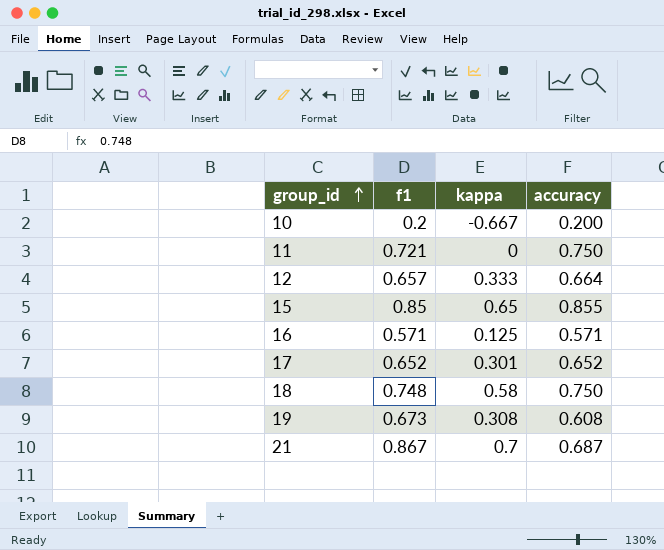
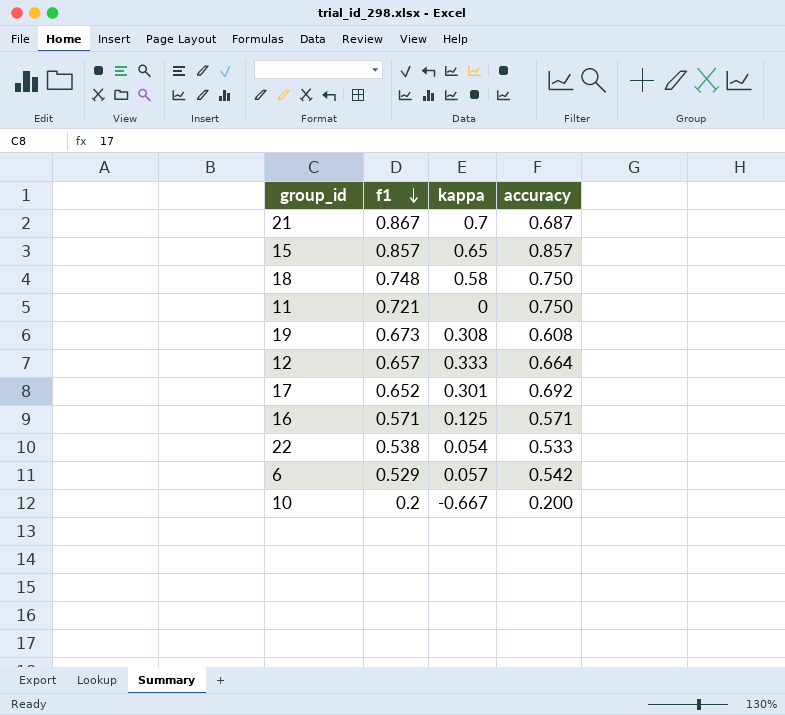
row order: group_id ascending -> f1 descending
15 | f1: 0.85 -> 0.857
15 | accuracy: 0.855 -> 0.857
17 | accuracy: 0.652 -> 0.692
row 22: none -> 0.538 | 0.054 | 0.533
row 6: none -> 0.529 | 0.057 | 0.542

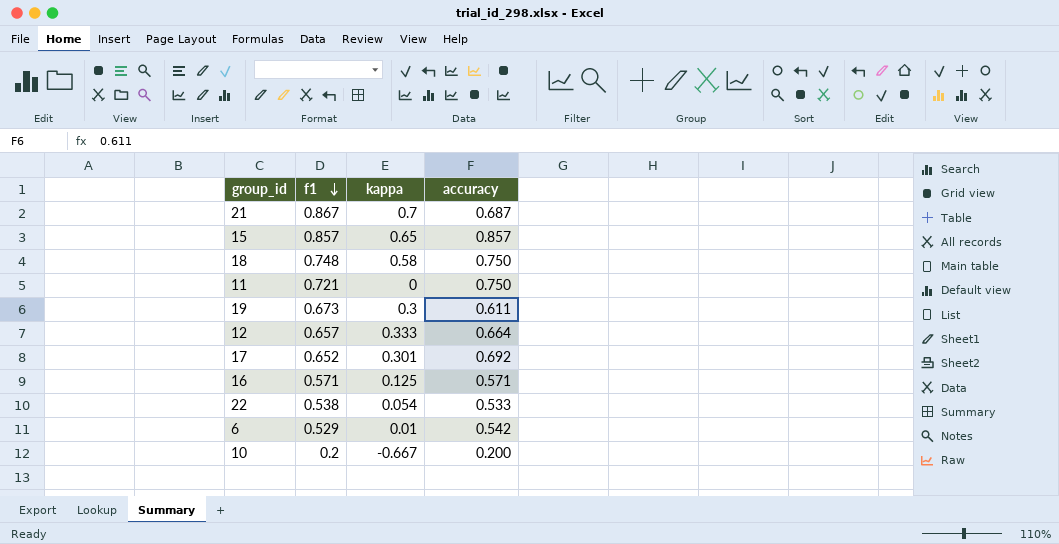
19 | kappa: 0.308 -> 0.3
19 | accuracy: 0.608 -> 0.611
6 | kappa: 0.057 -> 0.01

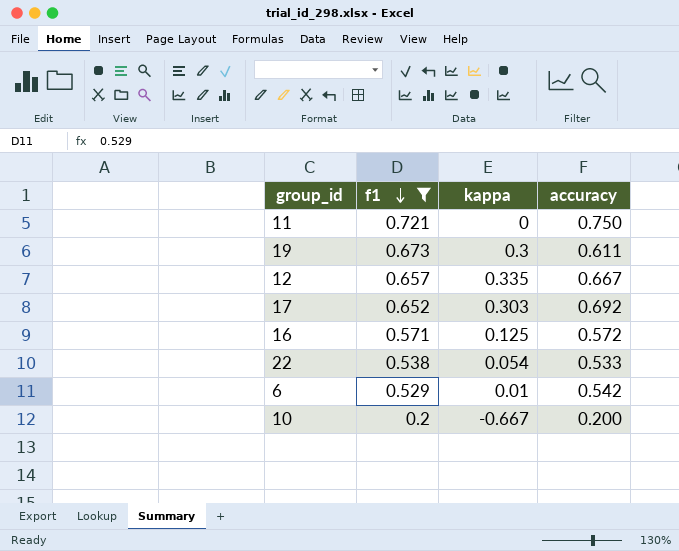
filter: none -> f1 <= 0.721
12 | kappa: 0.333 -> 0.335
12 | accuracy: 0.664 -> 0.667
17 | kappa: 0.301 -> 0.303
16 | accuracy: 0.571 -> 0.572

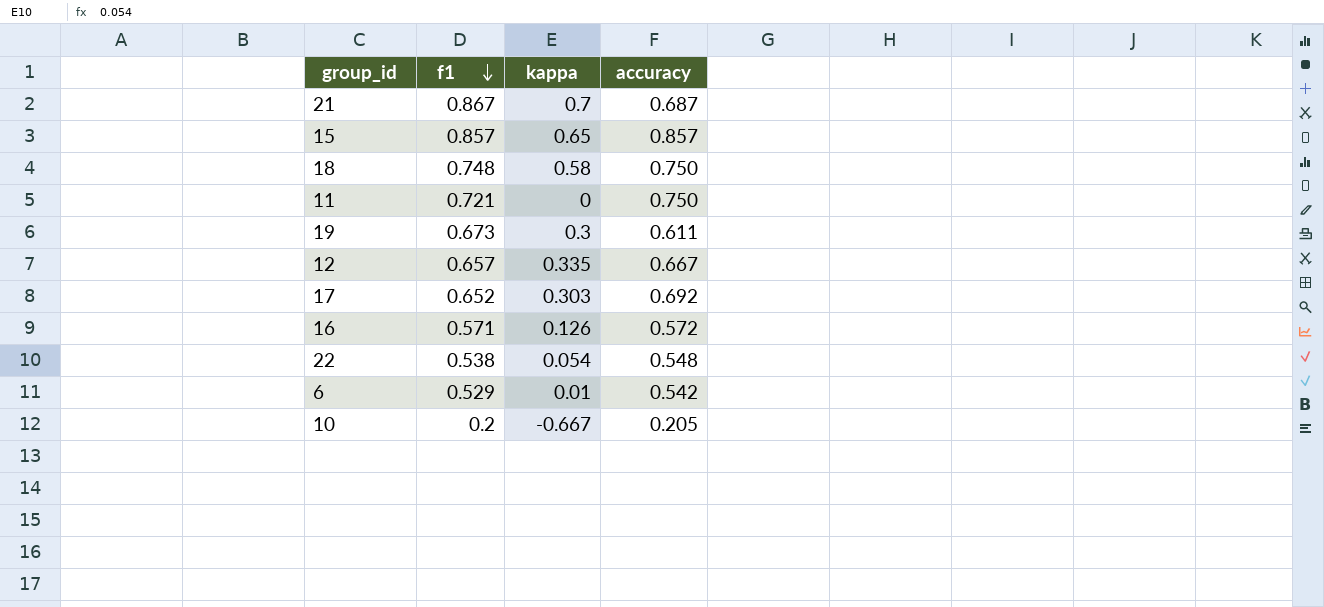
filter: f1 <= 0.721 -> none
16 | kappa: 0.125 -> 0.126
22 | accuracy: 0.533 -> 0.548
10 | accuracy: 0.200 -> 0.205

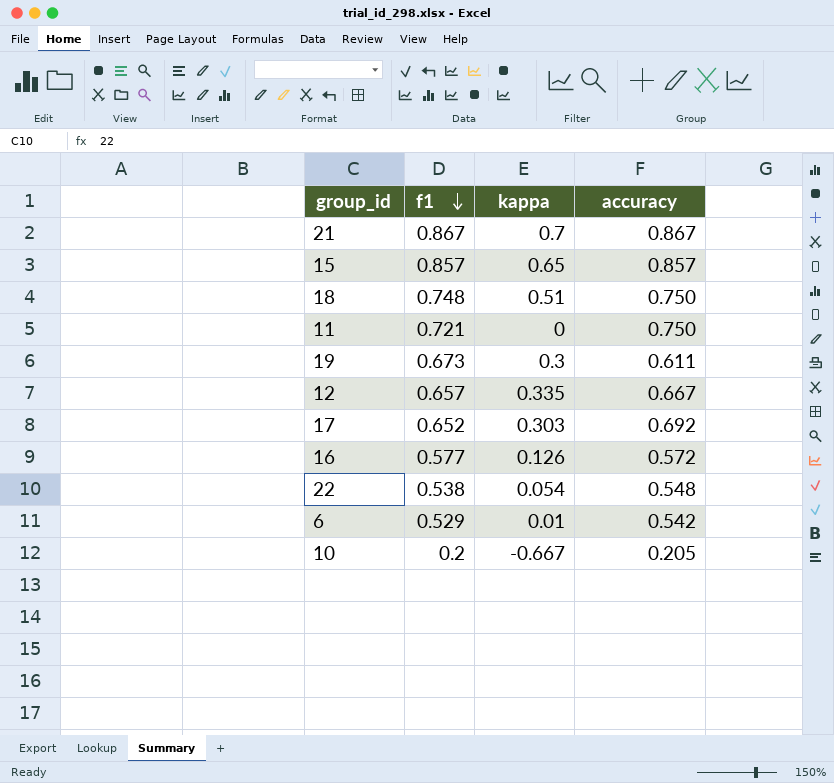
21 | accuracy: 0.687 -> 0.867
18 | kappa: 0.58 -> 0.51
16 | f1: 0.571 -> 0.577

